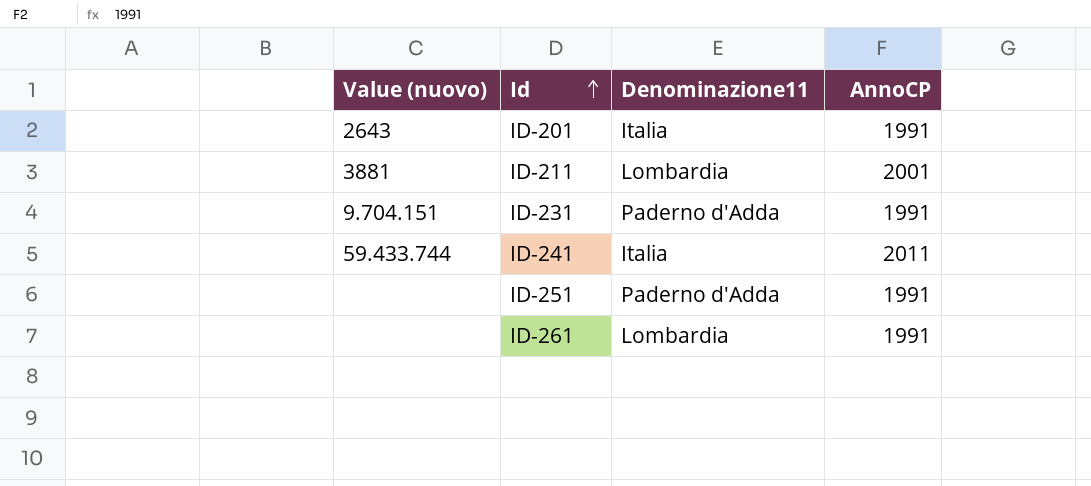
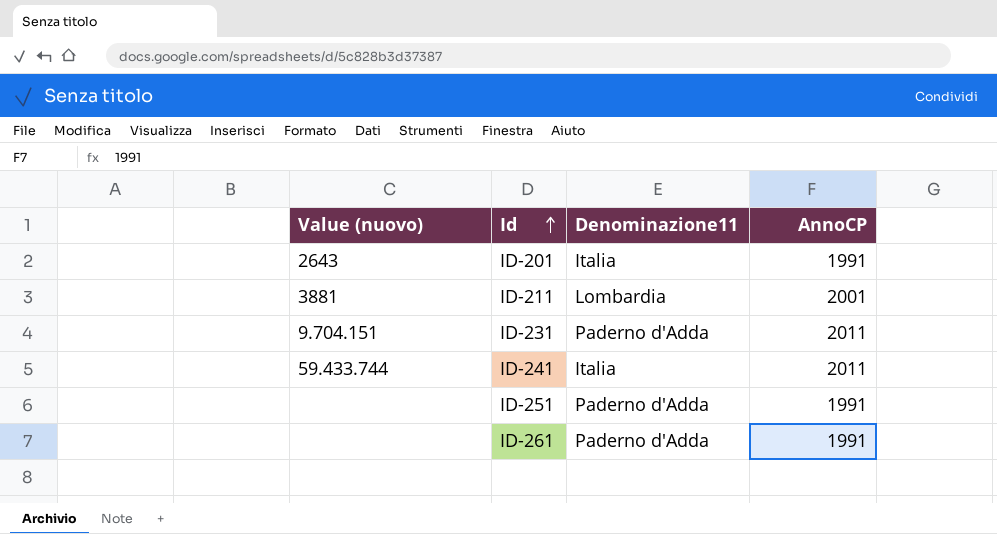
ID-231 | AnnoCP: 1991 -> 2011
ID-261 | Denominazione11: Lombardia -> Paderno d'Adda

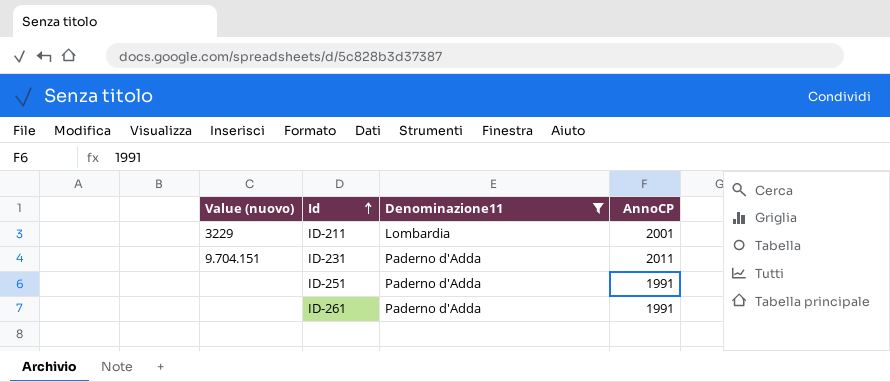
filter: none -> Denominazione11 != Italia
ID-211 | Value (nuovo): 3881 -> 3229

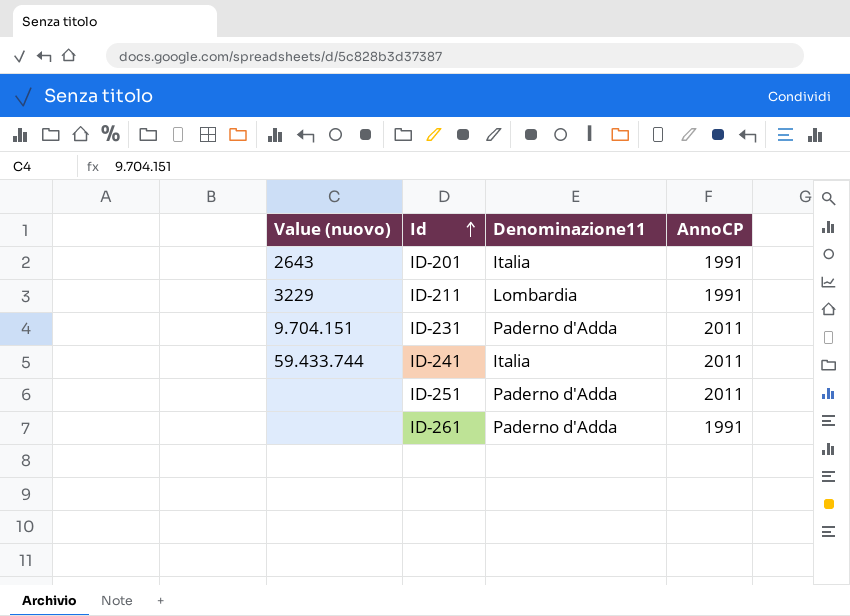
filter: Denominazione11 != Italia -> none
ID-211 | AnnoCP: 2001 -> 1991
ID-251 | AnnoCP: 1991 -> 2011

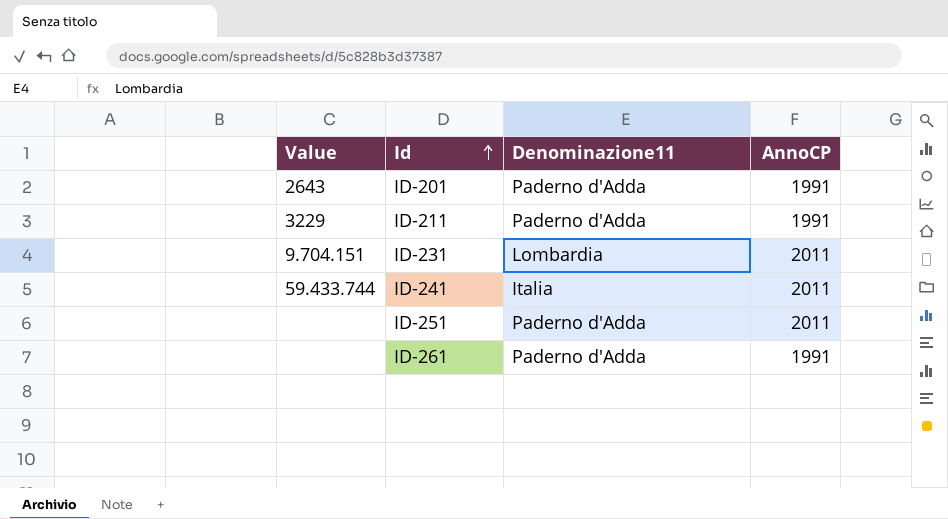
column name: Value (nuovo) -> Value
ID-201 | Denominazione11: Italia -> Paderno d'Adda
ID-211 | Denominazione11: Lombardia -> Paderno d'Adda
ID-231 | Denominazione11: Paderno d'Adda -> Lombardia

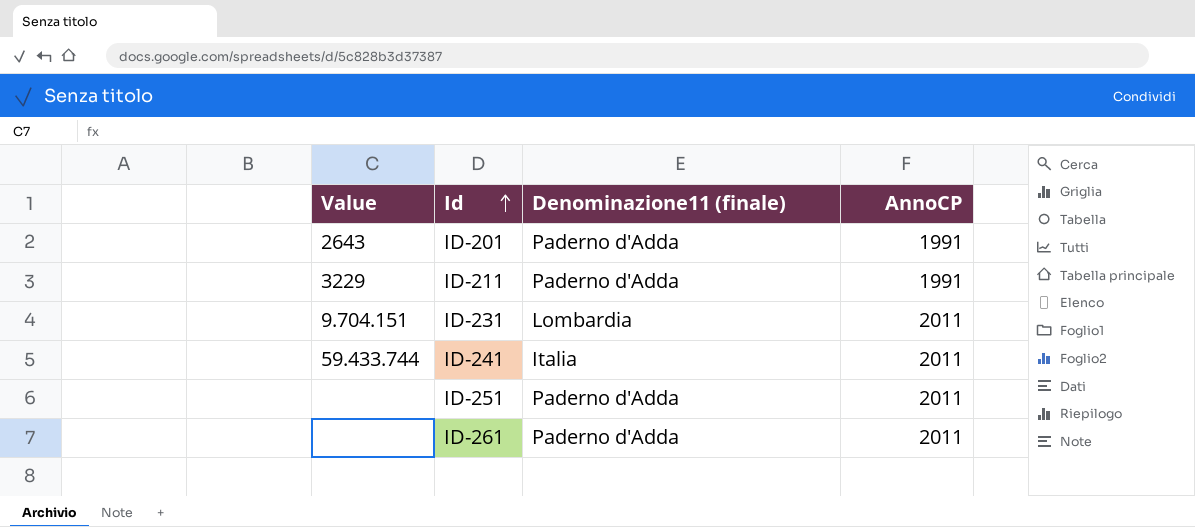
column name: Denominazione11 -> Denominazione11 (finale)
ID-261 | AnnoCP: 1991 -> 2011

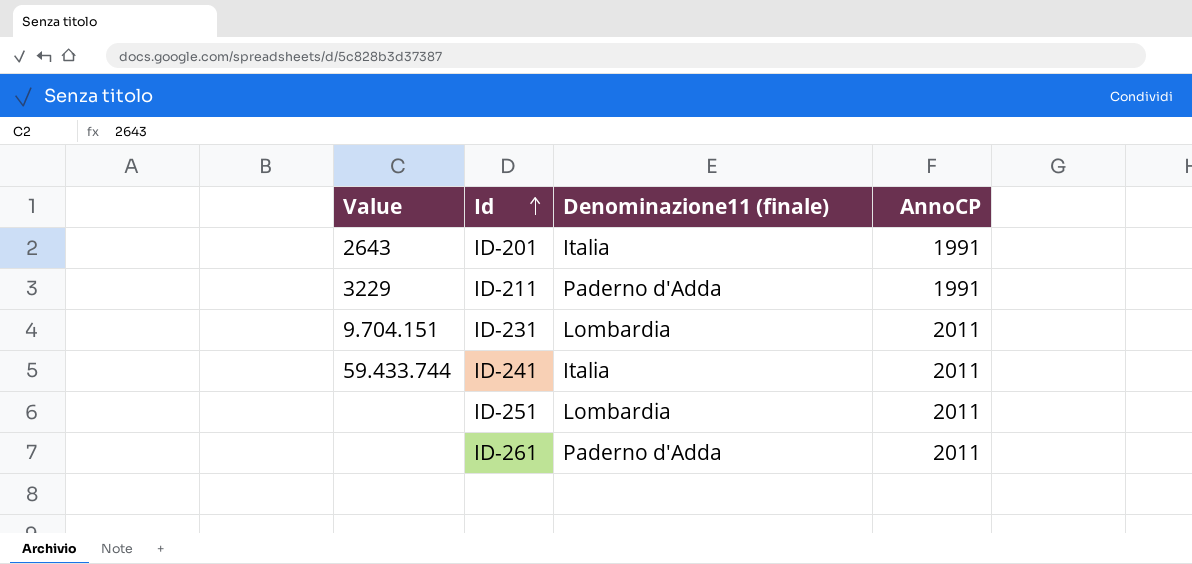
ID-201 | Denominazione11 (finale): Paderno d'Adda -> Italia
ID-251 | Denominazione11 (finale): Paderno d'Adda -> Lombardia

